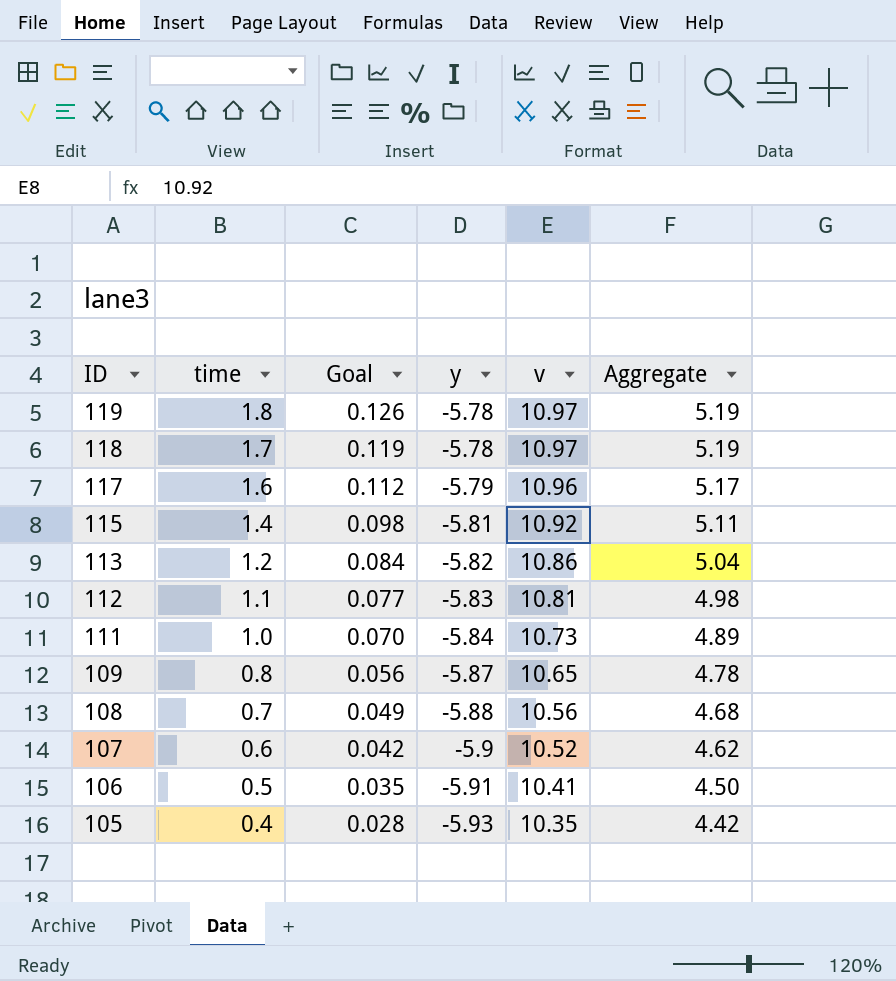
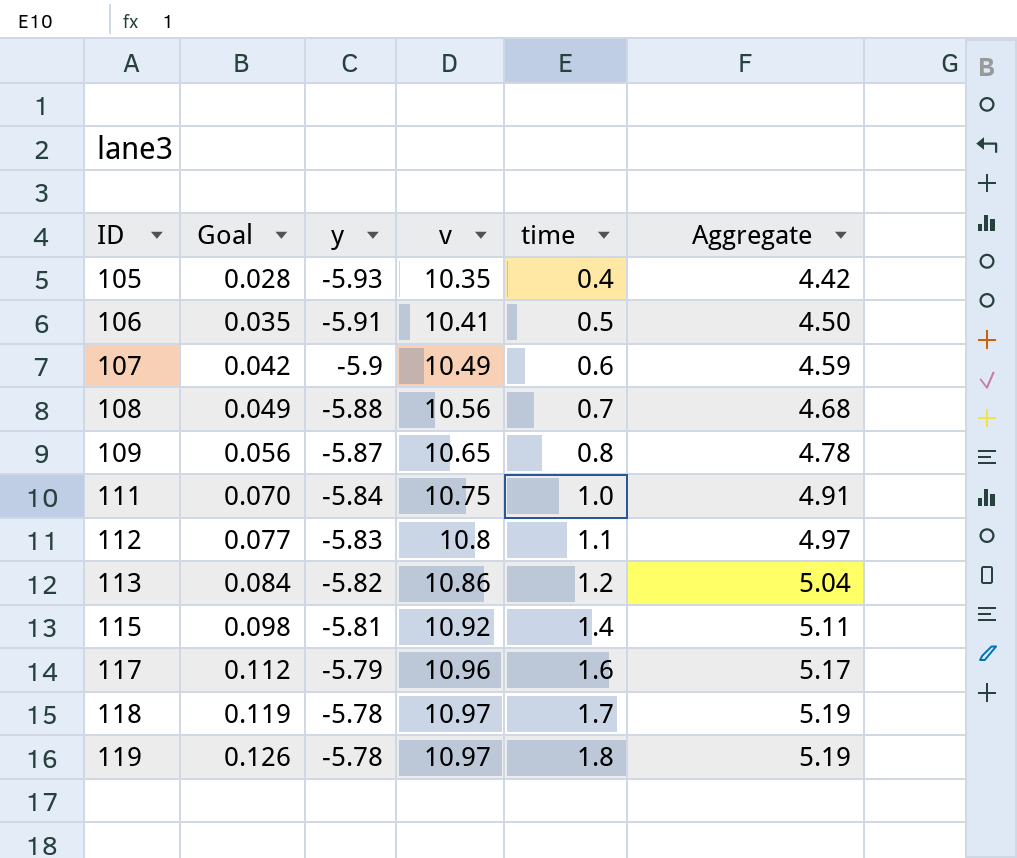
row order: ID descending -> ID ascending
column time | position: 2 -> 5
107 | v: 10.52 -> 10.49
107 | Aggregate: 4.62 -> 4.59
111 | v: 10.73 -> 10.75
111 | Aggregate: 4.89 -> 4.91
112 | v: 10.81 -> 10.8
112 | Aggregate: 4.98 -> 4.97

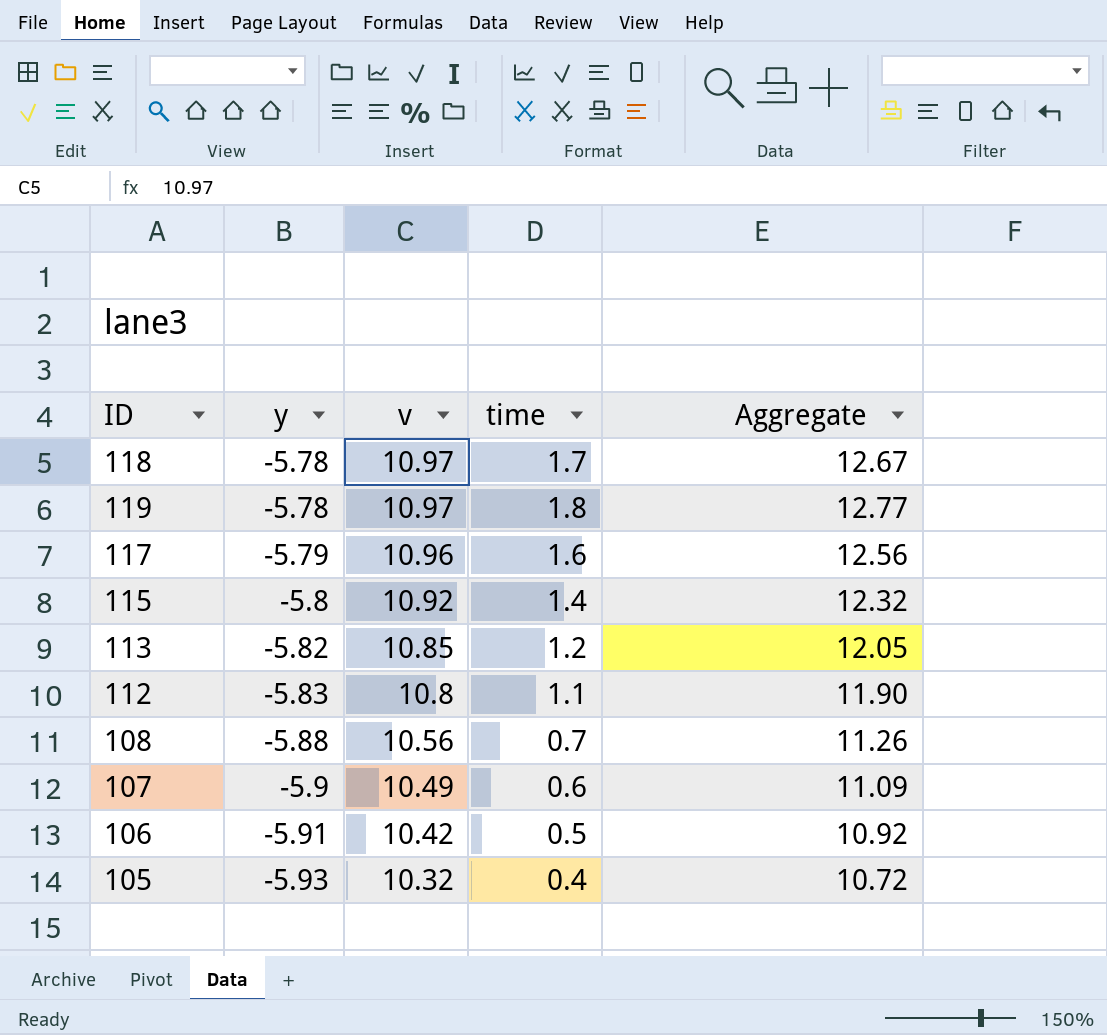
row order: ID ascending -> y descending
column Goal | formula: [time] * 0.07 -> none
column Aggregate | formula: [y] + [v] -> [v] + [time]
row 109: 0.056 | -5.87 | 10.65 | 0.8 | 4.78 -> none
row 111: 0.070 | -5.84 | 10.75 | 1.0 | 4.91 -> none
115 | y: -5.81 -> -5.8
113 | v: 10.86 -> 10.85
106 | v: 10.41 -> 10.42
105 | v: 10.35 -> 10.32

